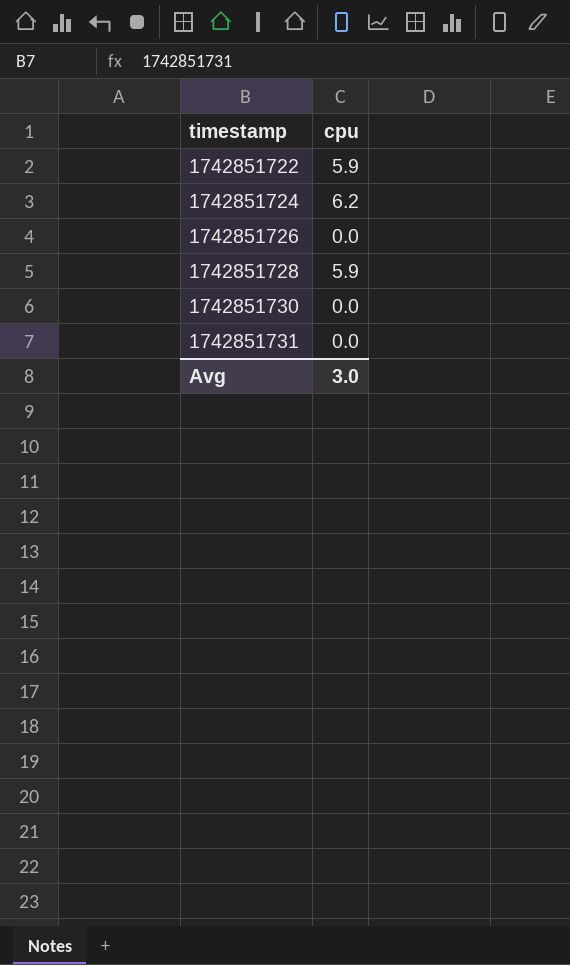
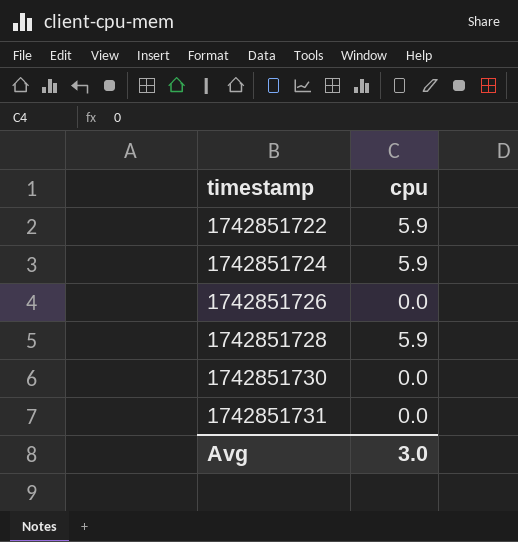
1742851724 | cpu: 6.2 -> 5.9

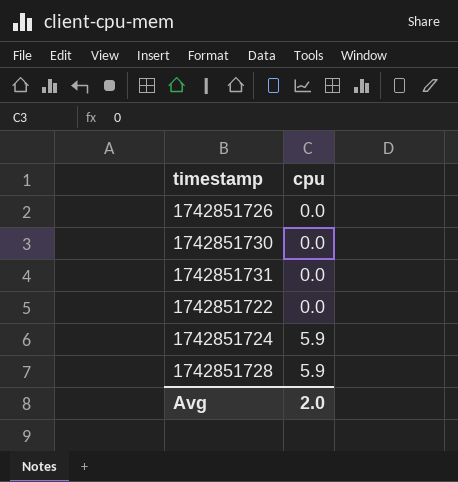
row order: timestamp ascending -> cpu ascending
1742851722 | cpu: 5.9 -> 0.0
Avg | cpu: 3.0 -> 2.0

